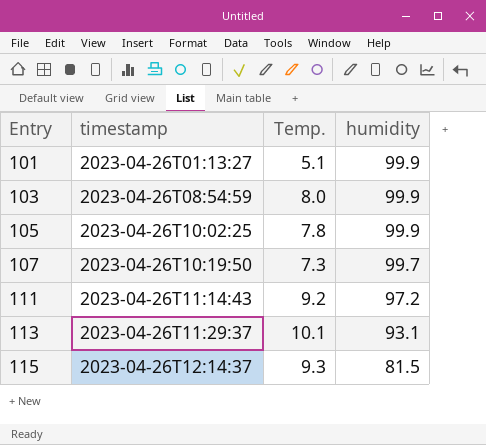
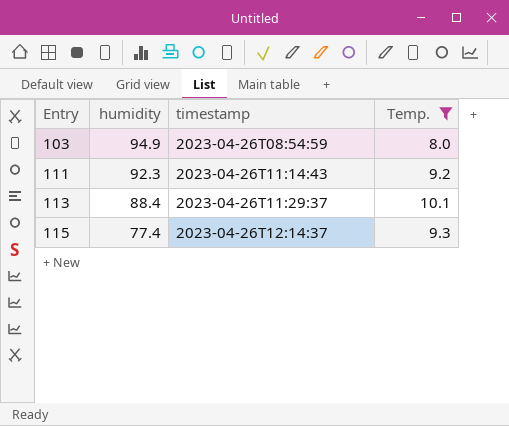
filter: none -> Temp. >= 8.0
column humidity | position: 4 -> 2
103 | humidity: 99.9 -> 94.9
111 | humidity: 97.2 -> 92.3
113 | humidity: 93.1 -> 88.4
115 | humidity: 81.5 -> 77.4

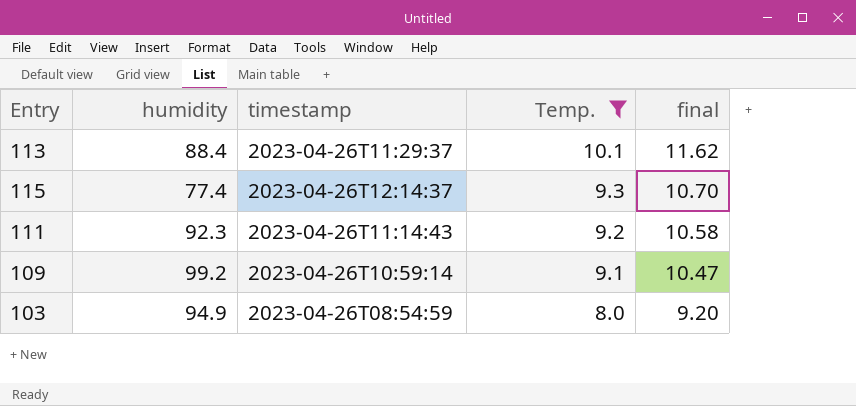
row order: Entry ascending -> Temp. descending
column final | formula: none -> [Temp.] * 1.15
row 109: none -> 99.2 | 2023-04-26T10:59:14 | 9.1 | 10.47

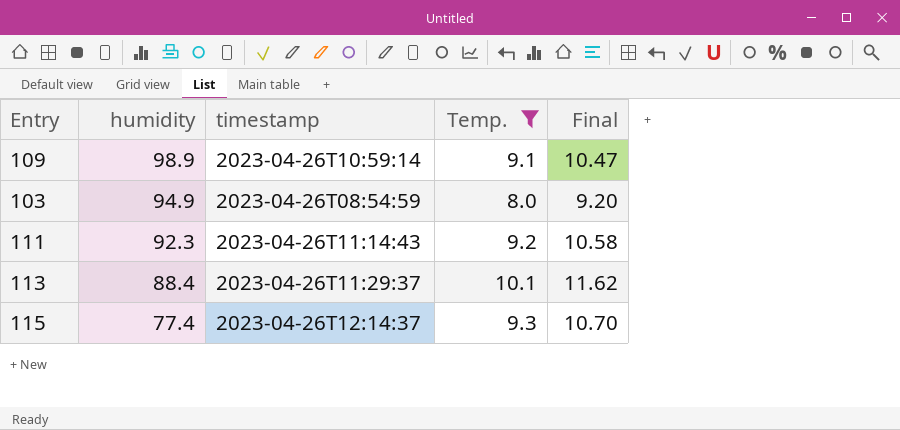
row order: Temp. descending -> humidity descending
column name: final -> Final
109 | humidity: 99.2 -> 98.9

